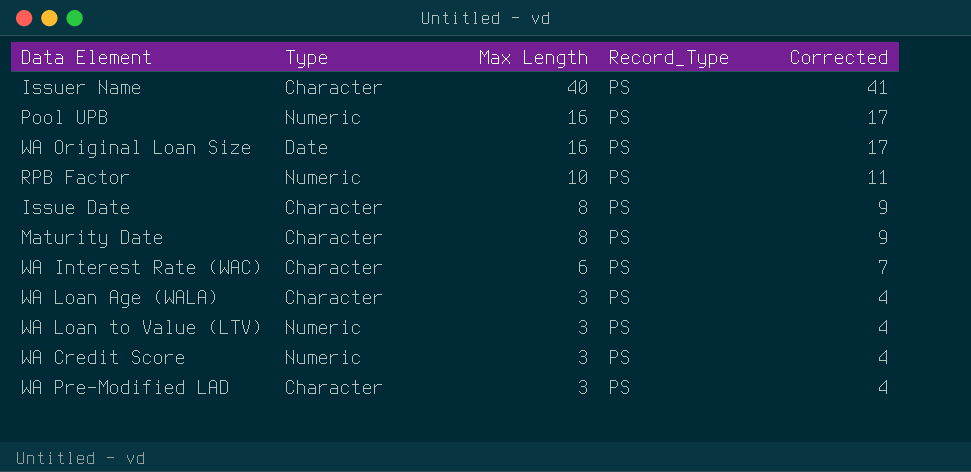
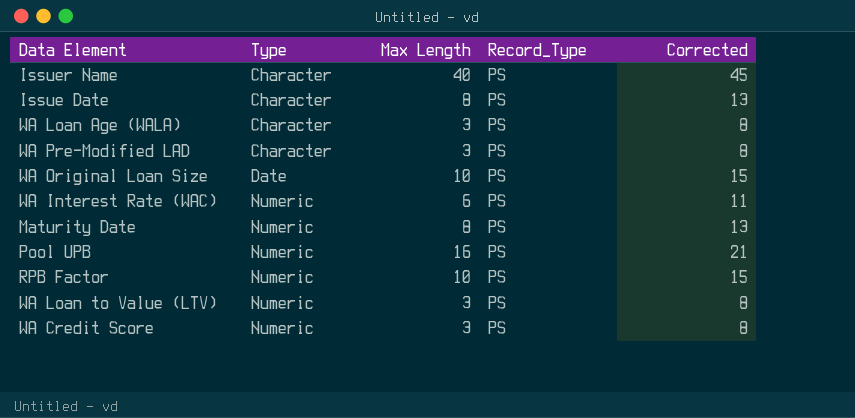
row order: Max Length descending -> Type ascending
column Corrected | formula: [Max Length] + 1 -> [Max Length] + 5
WA Original Loan Size | Max Length: 16 -> 10
WA Interest Rate (WAC) | Type: Character -> Numeric
Maturity Date | Type: Character -> Numeric

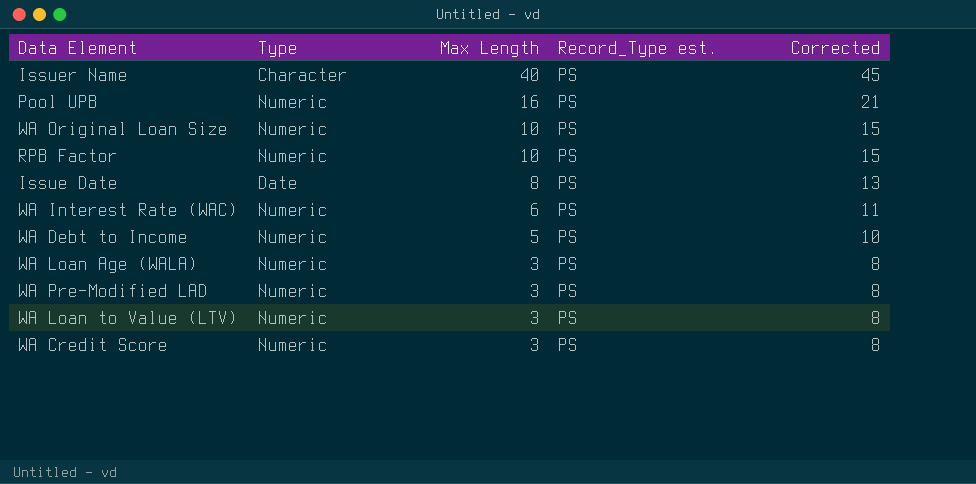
row order: Type ascending -> Max Length descending
column name: Record_Type -> Record_Type est.
row Maturity Date: Numeric | 8 | PS | 13 -> none
WA Original Loan Size | Type: Date -> Numeric
Issue Date | Type: Character -> Date
row WA Debt to Income: none -> Numeric | 5 | PS | 10
WA Loan Age (WALA) | Type: Character -> Numeric
WA Pre-Modified LAD | Type: Character -> Numeric

